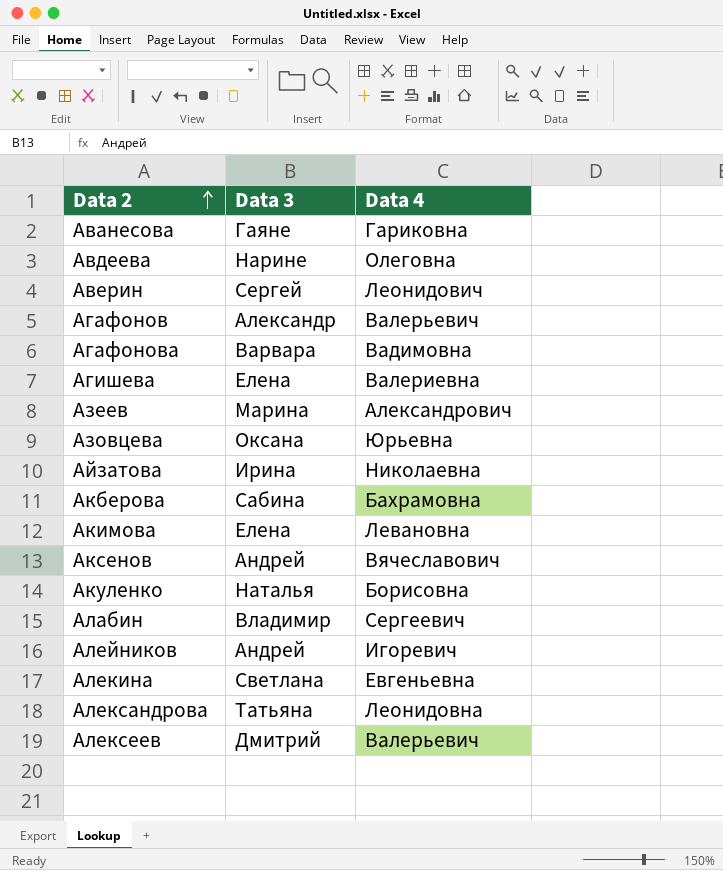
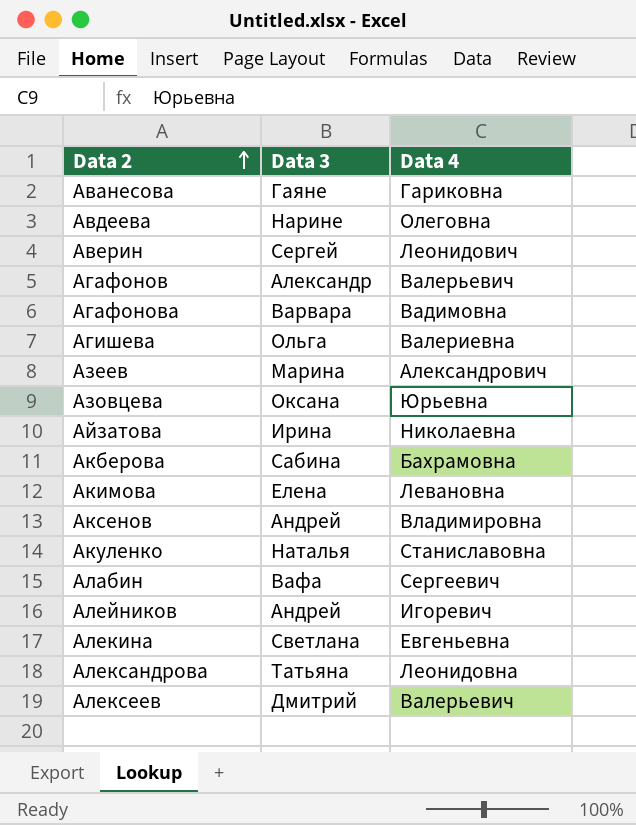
Агишева | Data 3: Елена -> Ольга
Аксенов | Data 4: Вячеславович -> Владимировна
Акуленко | Data 4: Борисовна -> Станиславовна
Алабин | Data 3: Владимир -> Вафа

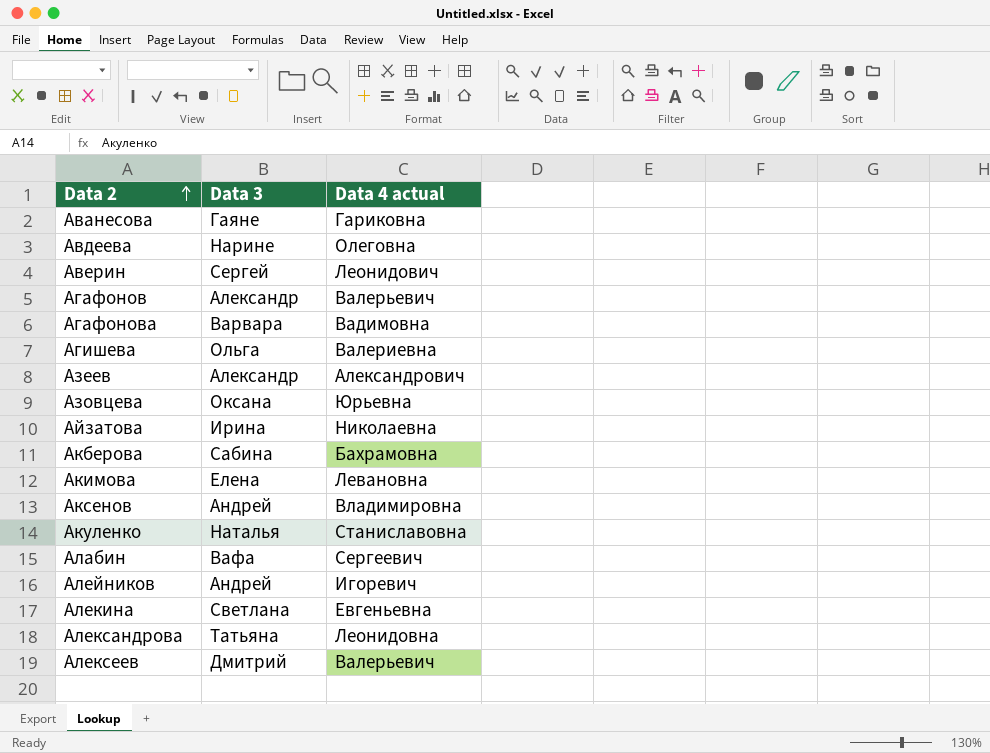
column name: Data 4 -> Data 4 actual
Азеев | Data 3: Марина -> Александр

